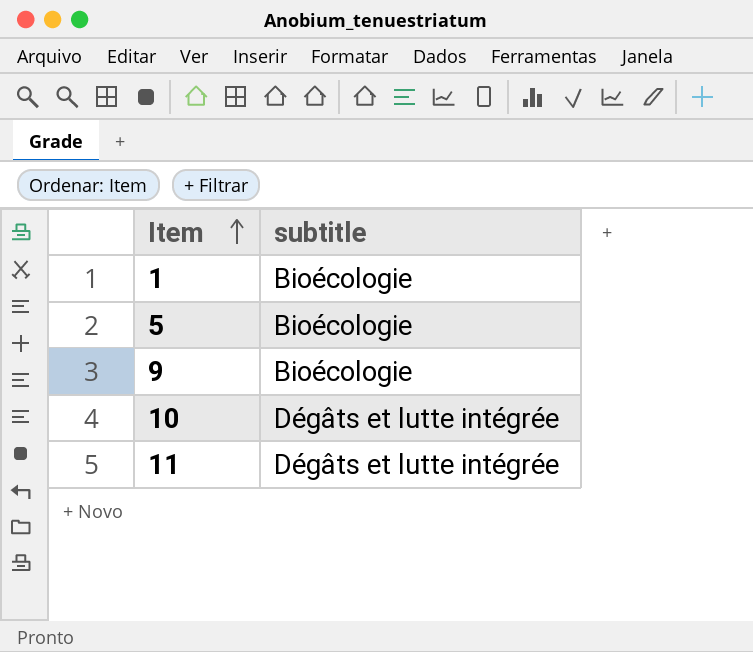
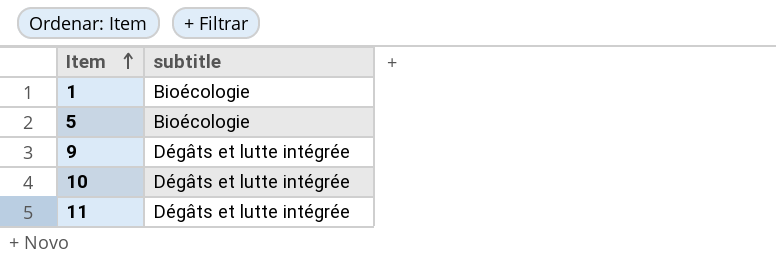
9 | subtitle: Bioécologie -> Dégâts et lutte intégrée

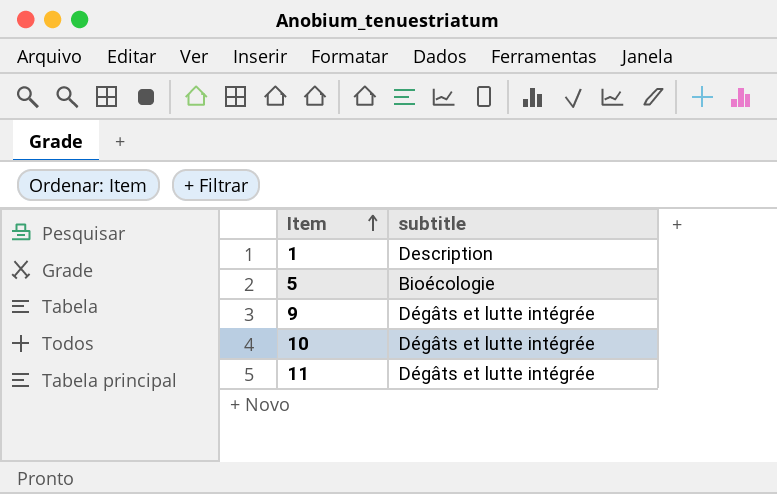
1 | subtitle: Bioécologie -> Description

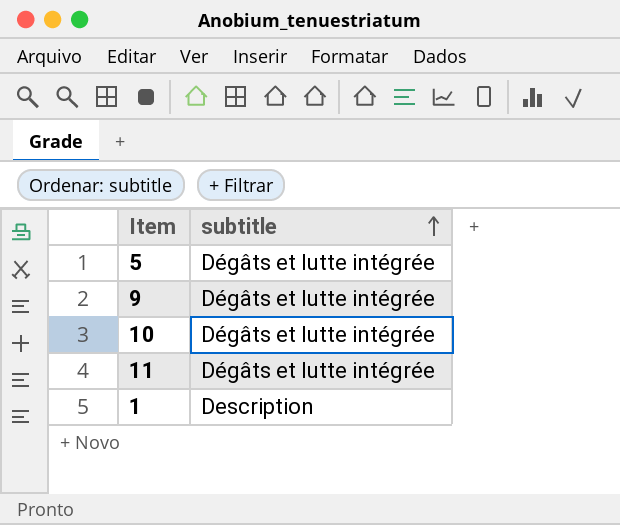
row order: Item ascending -> subtitle ascending
5 | subtitle: Bioécologie -> Dégâts et lutte intégrée

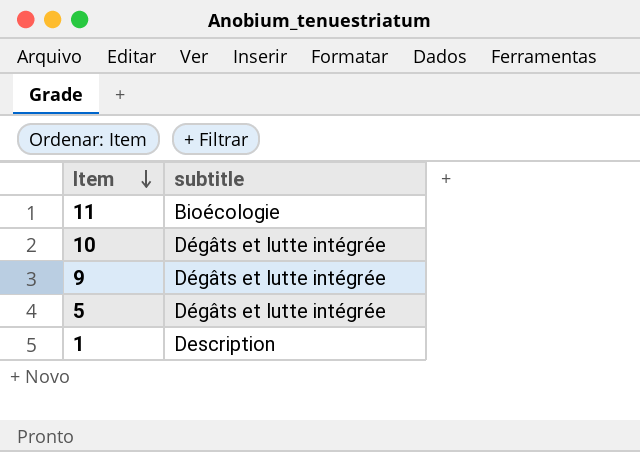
row order: subtitle ascending -> Item descending
11 | subtitle: Dégâts et lutte intégrée -> Bioécologie

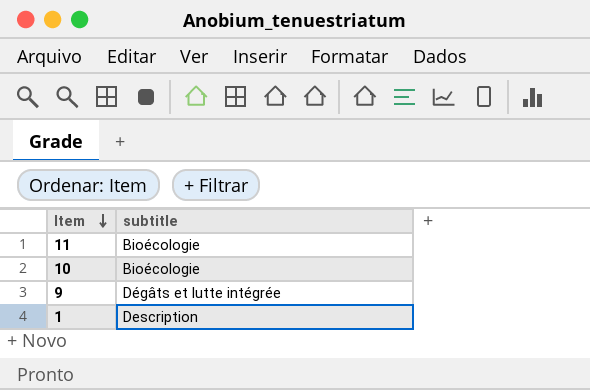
row 5: Dégâts et lutte intégrée -> none
10 | subtitle: Dégâts et lutte intégrée -> Bioécologie

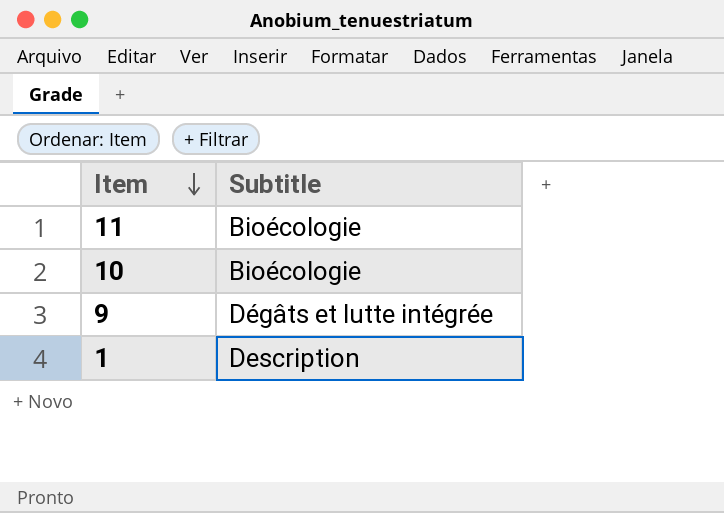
column name: subtitle -> Subtitle

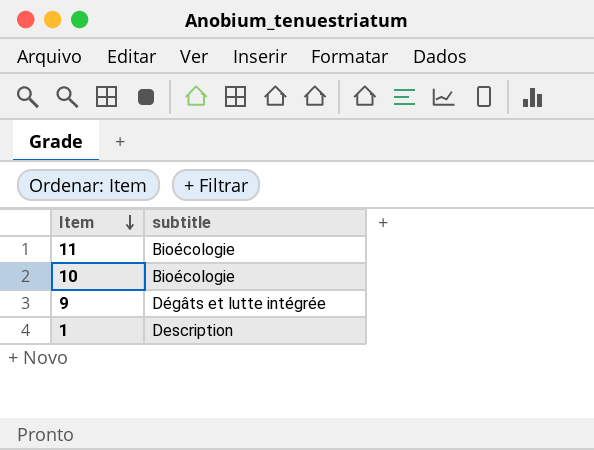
column name: Subtitle -> subtitle

